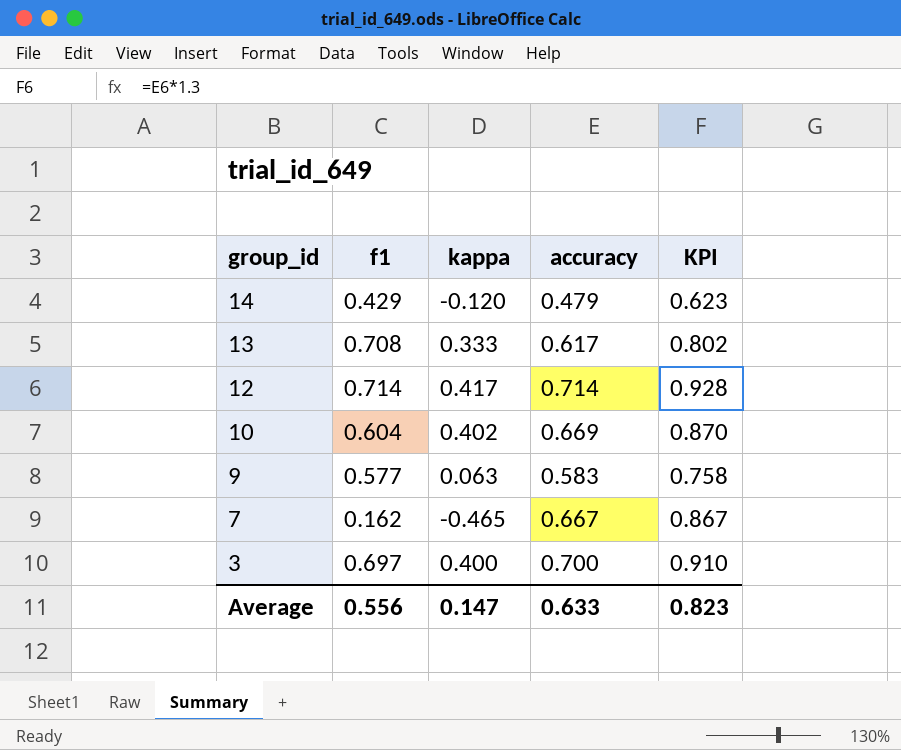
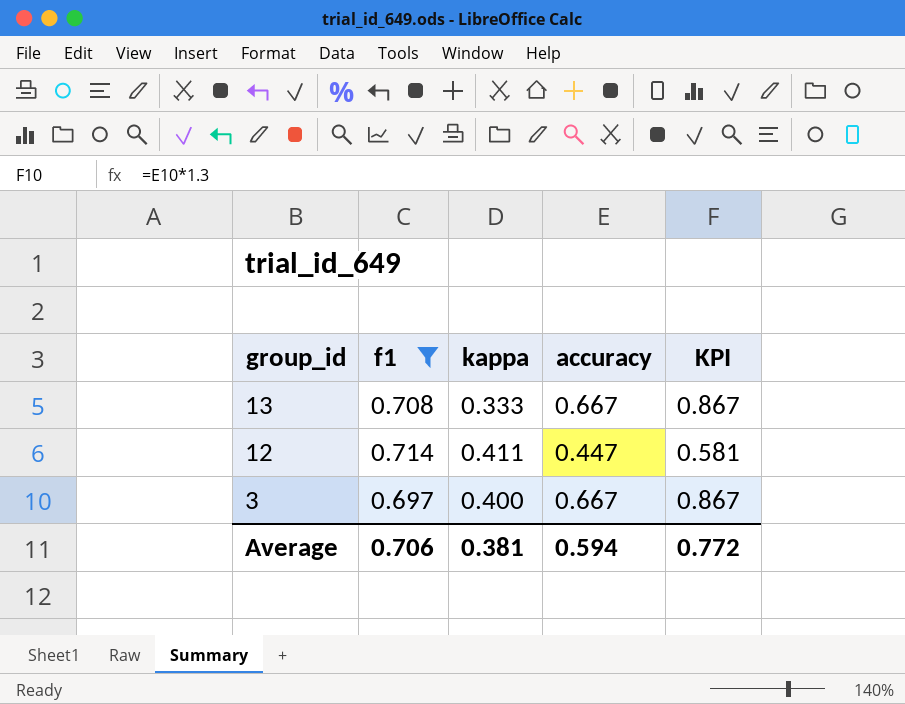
filter: none -> f1 >= 0.697
13 | accuracy: 0.617 -> 0.667
13 | KPI: 0.802 -> 0.867
12 | kappa: 0.417 -> 0.411
12 | accuracy: 0.714 -> 0.447
12 | KPI: 0.928 -> 0.581
3 | accuracy: 0.700 -> 0.667
3 | KPI: 0.910 -> 0.867
Average | f1: 0.556 -> 0.706
Average | kappa: 0.147 -> 0.381
Average | accuracy: 0.633 -> 0.594
Average | KPI: 0.823 -> 0.772

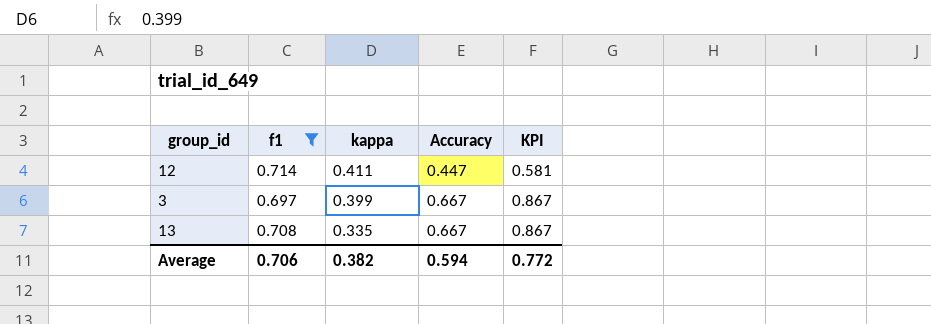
row order: group_id descending -> kappa descending
column name: accuracy -> Accuracy
3 | kappa: 0.400 -> 0.399
13 | kappa: 0.333 -> 0.335
Average | kappa: 0.381 -> 0.382

